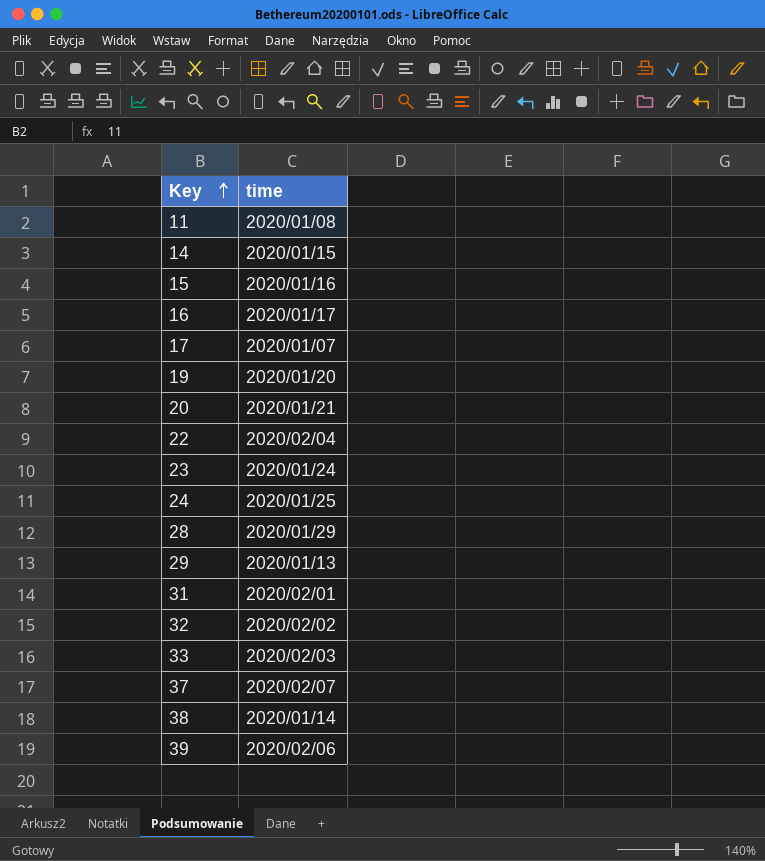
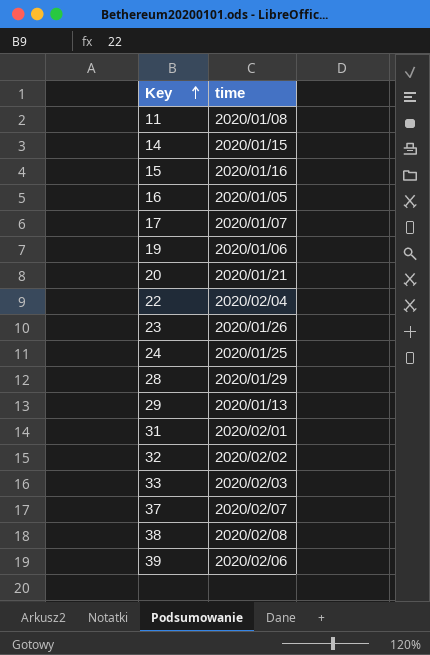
16 | time: 2020/01/17 -> 2020/01/05
19 | time: 2020/01/20 -> 2020/01/06
23 | time: 2020/01/24 -> 2020/01/26
38 | time: 2020/01/14 -> 2020/02/08

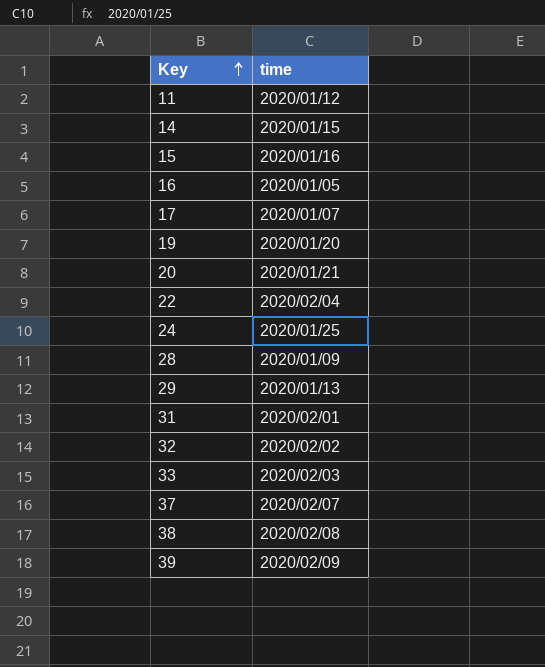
row 23: 2020/01/26 -> none
11 | time: 2020/01/08 -> 2020/01/12
19 | time: 2020/01/06 -> 2020/01/20
28 | time: 2020/01/29 -> 2020/01/09
39 | time: 2020/02/06 -> 2020/02/09

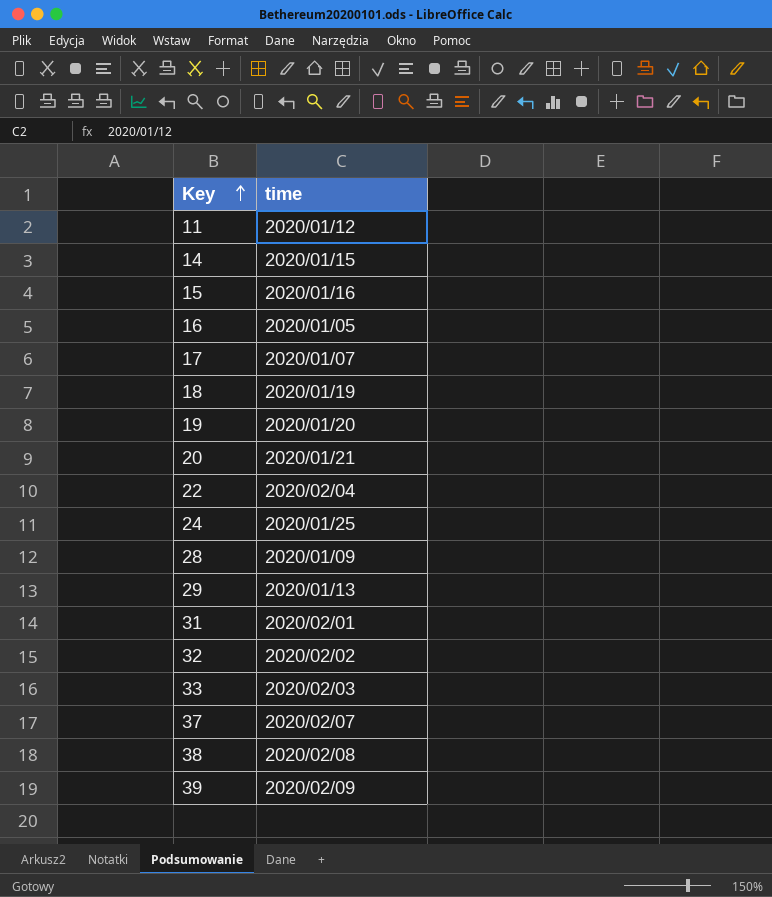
row 18: none -> 2020/01/19

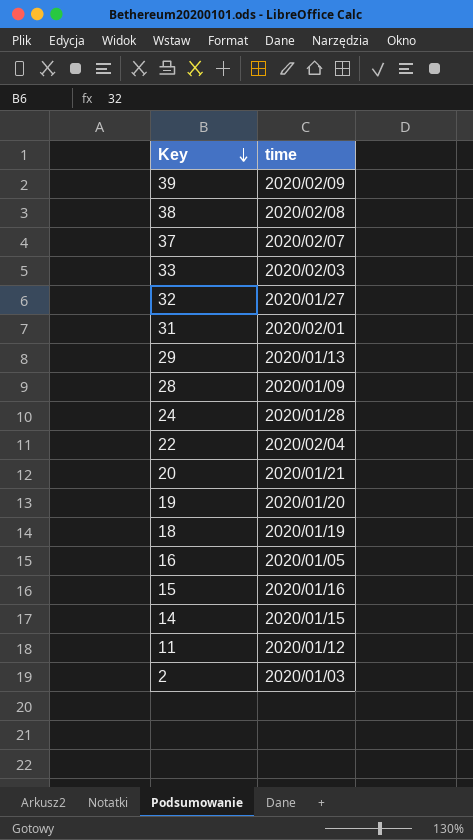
row order: Key ascending -> Key descending
row 17: 2020/01/07 -> none
32 | time: 2020/02/02 -> 2020/01/27
24 | time: 2020/01/25 -> 2020/01/28
row 2: none -> 2020/01/03

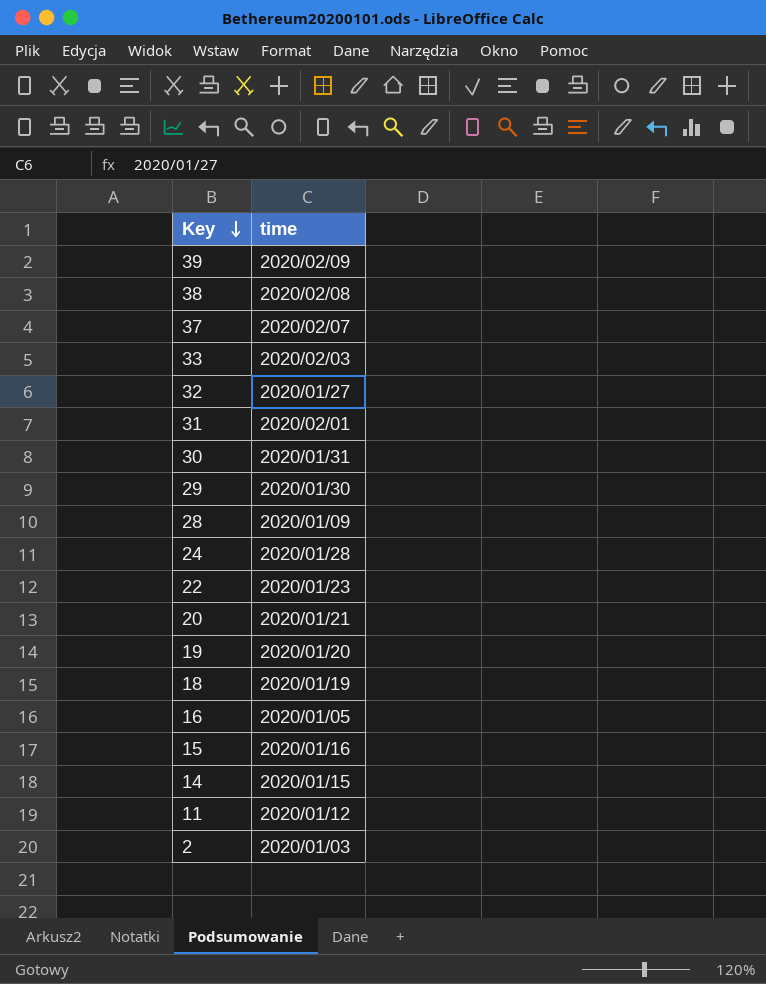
row 30: none -> 2020/01/31
29 | time: 2020/01/13 -> 2020/01/30
22 | time: 2020/02/04 -> 2020/01/23

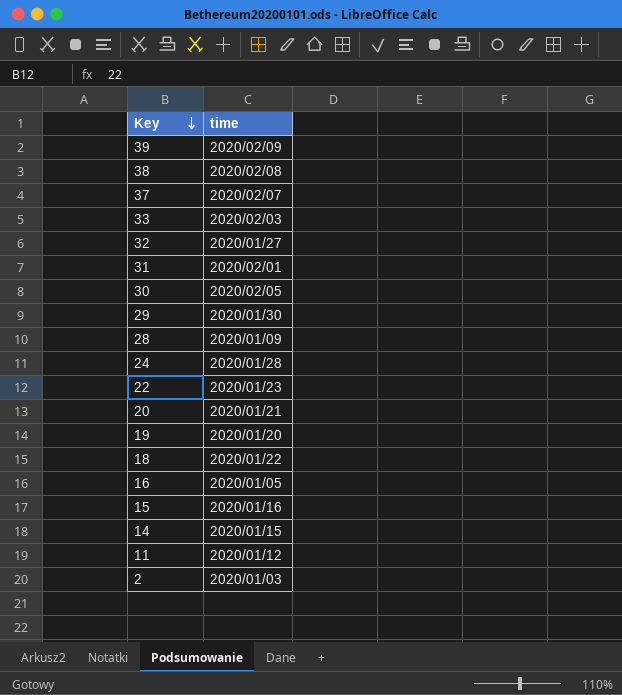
30 | time: 2020/01/31 -> 2020/02/05
18 | time: 2020/01/19 -> 2020/01/22

